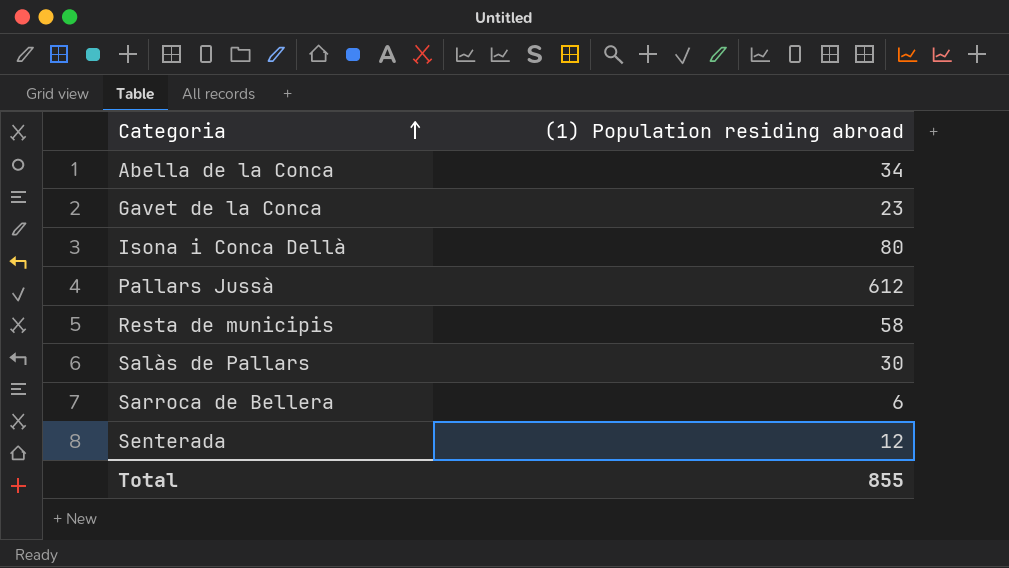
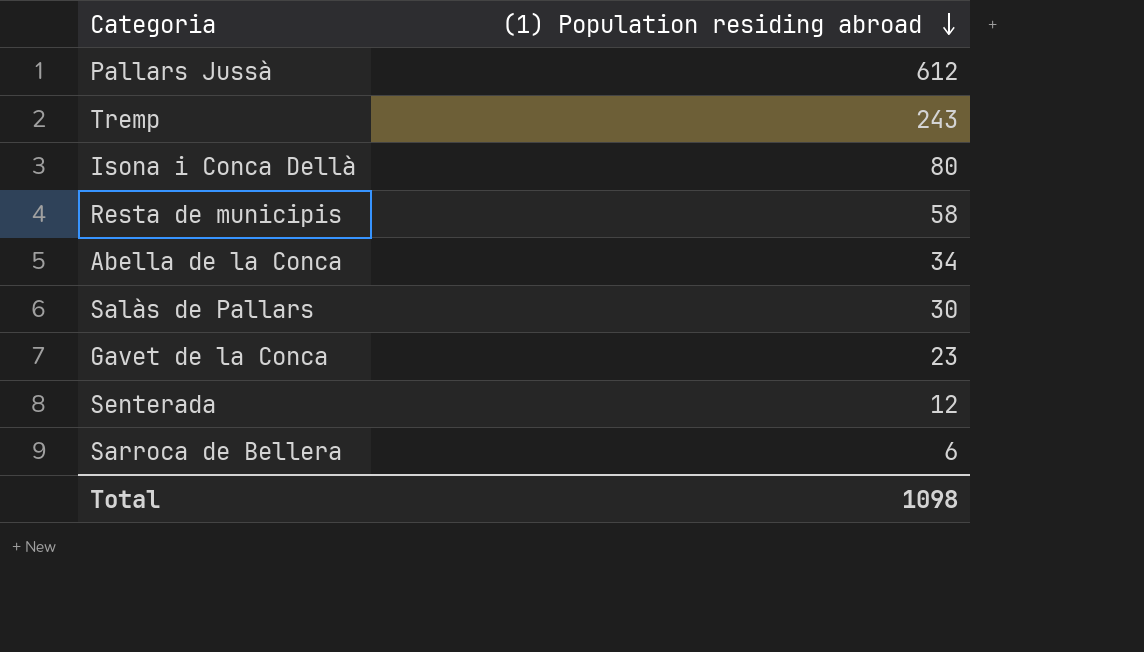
row order: Categoria ascending -> (1) Population residing abroad descending
row Tremp: none -> 243
Total | (1) Population residing abroad: 855 -> 1098

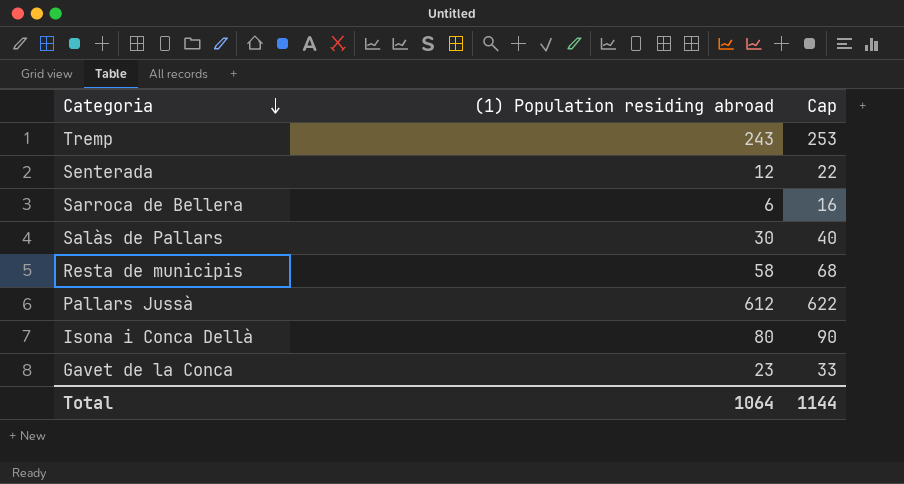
row order: (1) Population residing abroad descending -> Categoria descending
column Cap | formula: none -> [(1) Population residing abroad] + 10
row Abella de la Conca: 34 -> none
Total | (1) Population residing abroad: 1098 -> 1064

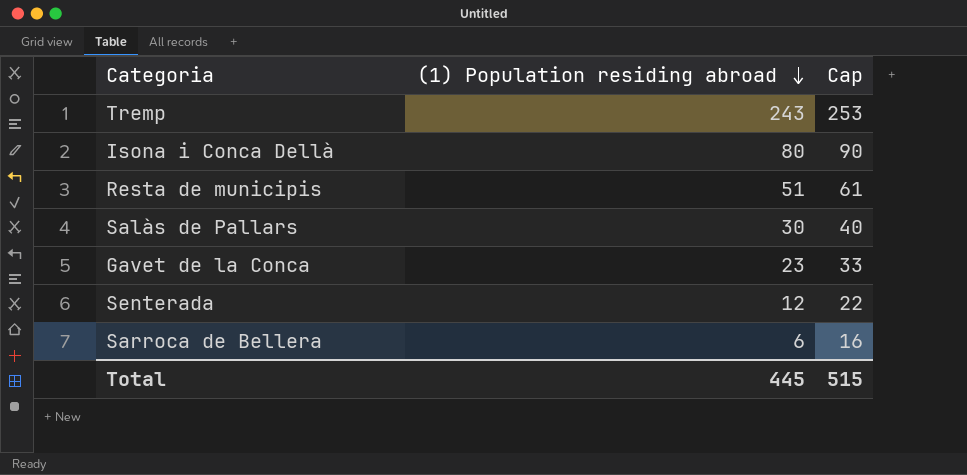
row order: Categoria descending -> (1) Population residing abroad descending
row Pallars Jussà: 612 | 622 -> none
Resta de municipis | (1) Population residing abroad: 58 -> 51
Resta de municipis | Cap: 68 -> 61
Total | (1) Population residing abroad: 1064 -> 445
Total | Cap: 1144 -> 515

